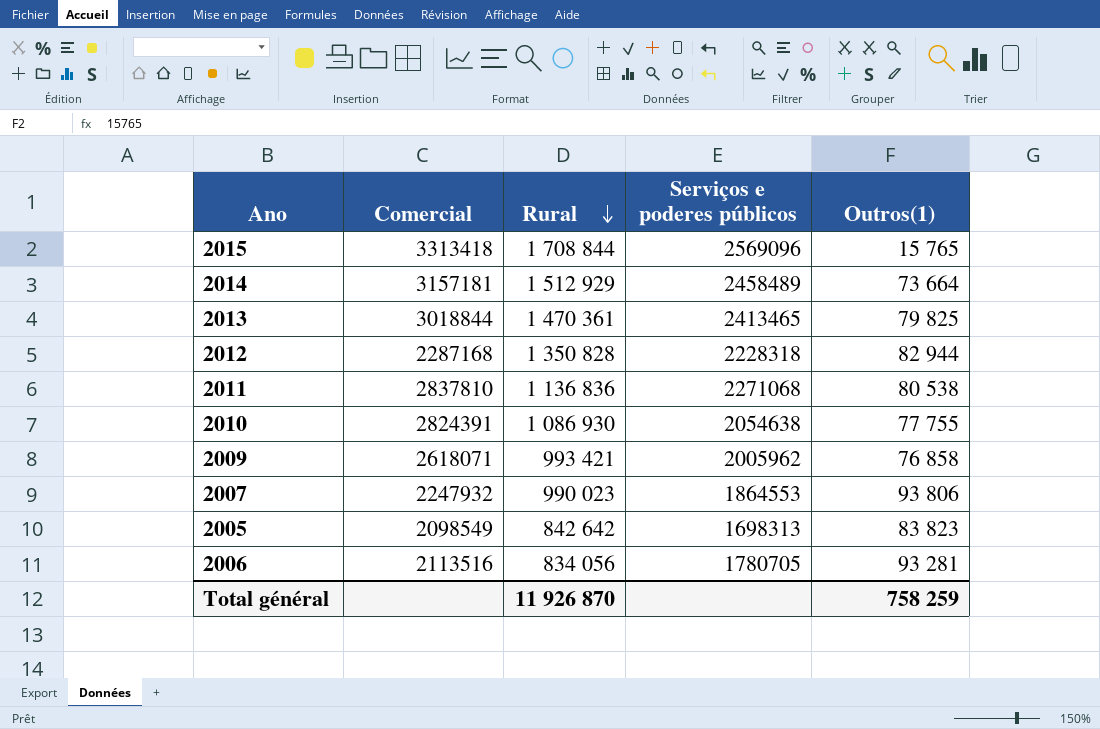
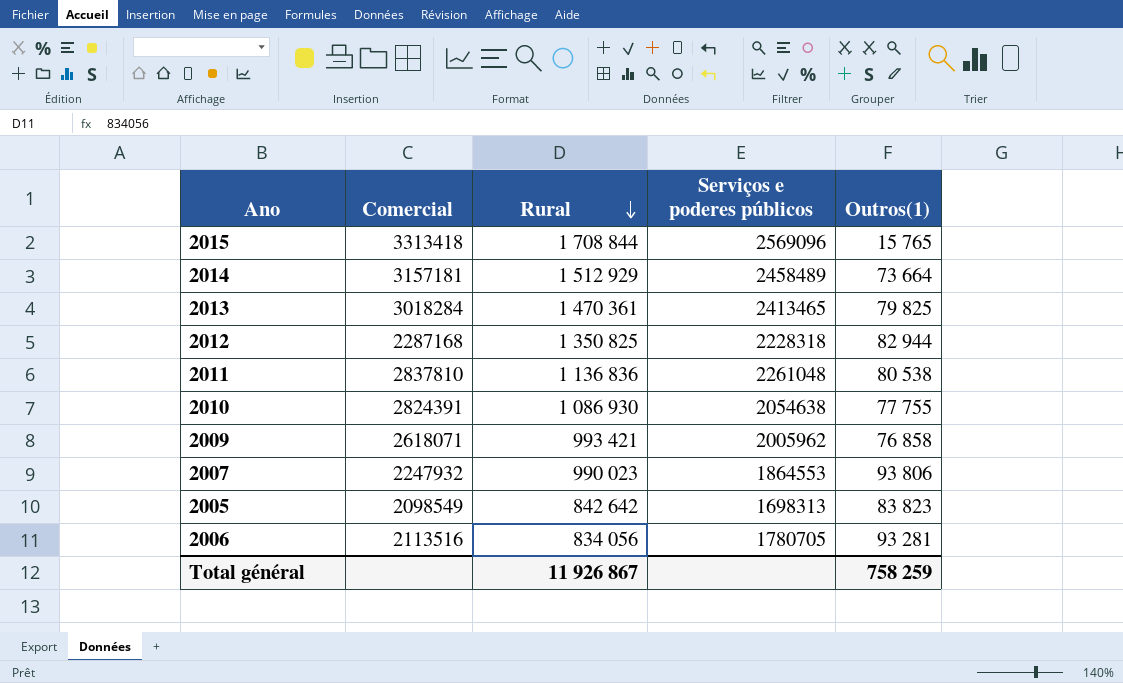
2013 | Comercial: 3018844 -> 3018284
2012 | Rural: 1 350 828 -> 1 350 825
2011 | Serviços e poderes públicos: 2271068 -> 2261048
Total général | Rural: 11 926 870 -> 11 926 867

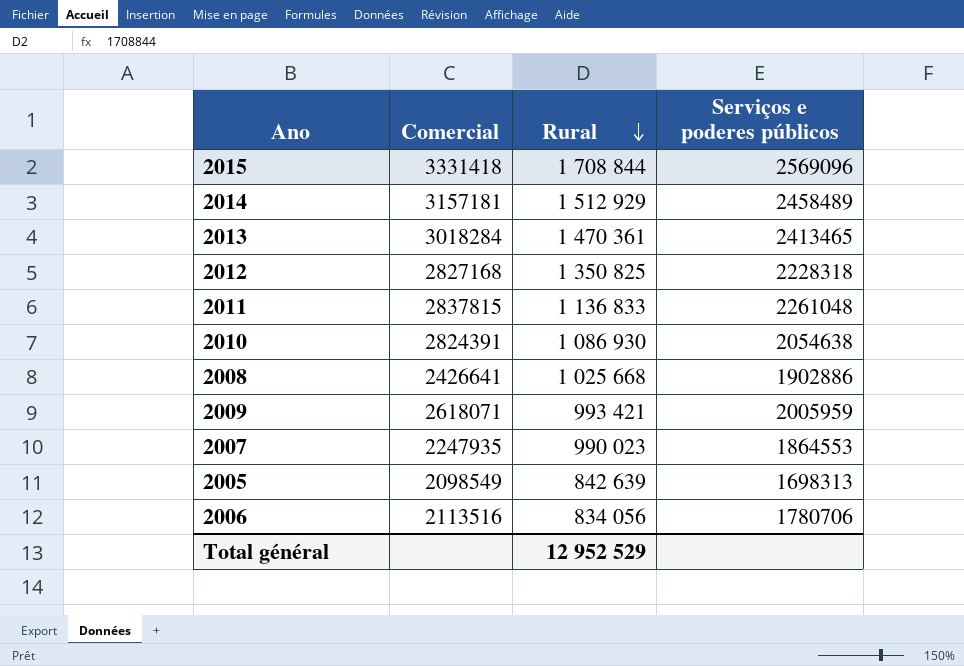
column Outros(1) | position: 5 -> none
2015 | Comercial: 3313418 -> 3331418
2012 | Comercial: 2287168 -> 2827168
2011 | Comercial: 2837810 -> 2837815
2011 | Rural: 1 136 836 -> 1 136 833
row 2008: none -> 2426641 | 1 025 668 | 1902886
2009 | Serviços e poderes públicos: 2005962 -> 2005959
2007 | Comercial: 2247932 -> 2247935
2005 | Rural: 842 642 -> 842 639
2006 | Serviços e poderes públicos: 1780705 -> 1780706
Total général | Rural: 11 926 867 -> 12 952 529

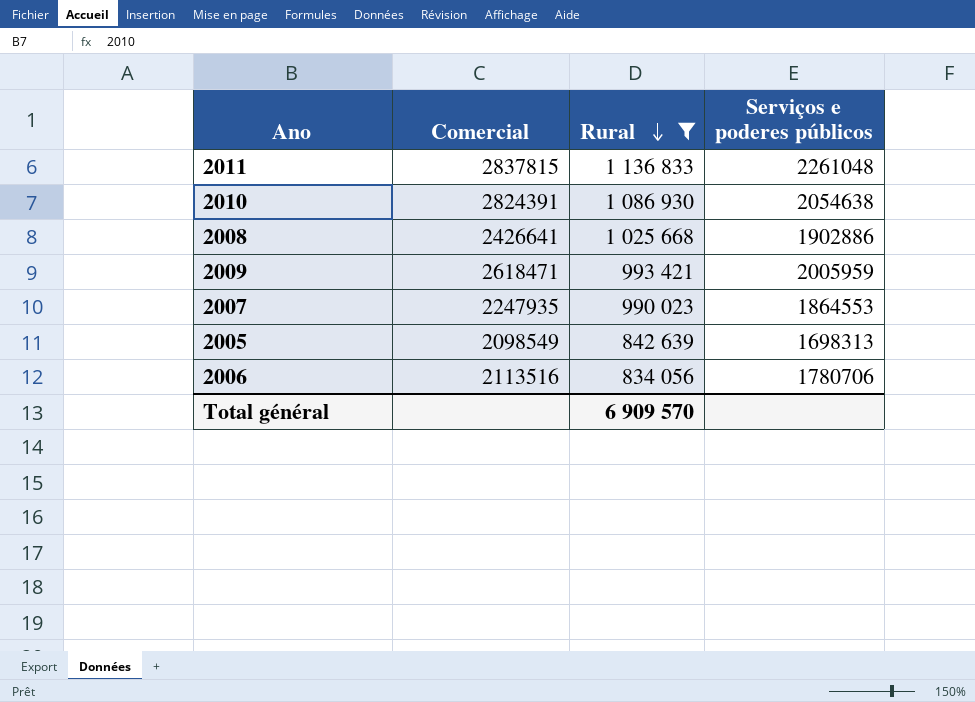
filter: none -> Rural <= 1 136 833
2009 | Comercial: 2618071 -> 2618471
Total général | Rural: 12 952 529 -> 6 909 570

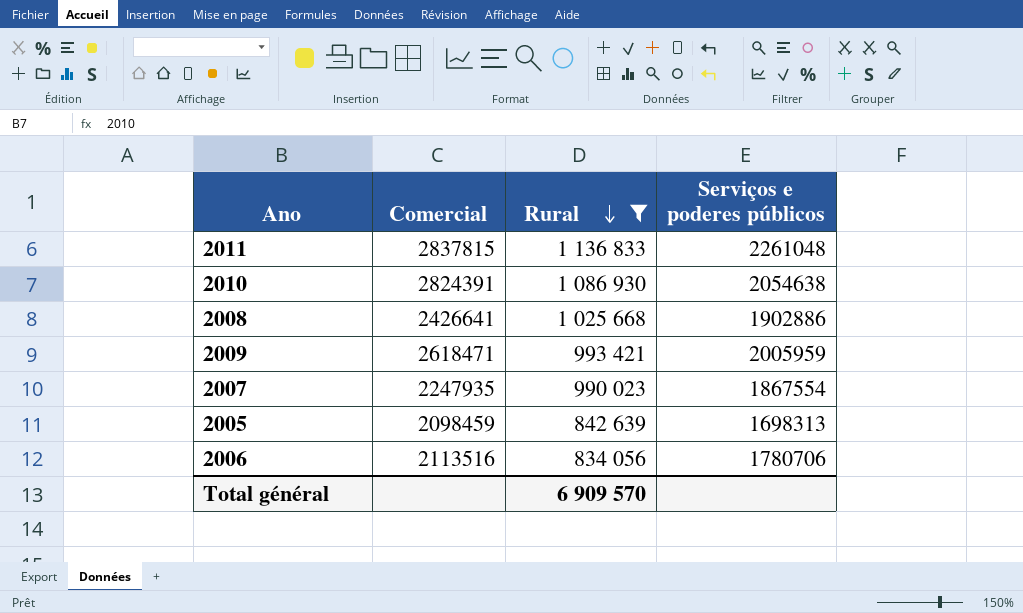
2007 | Serviços e poderes públicos: 1864553 -> 1867554
2005 | Comercial: 2098549 -> 2098459

